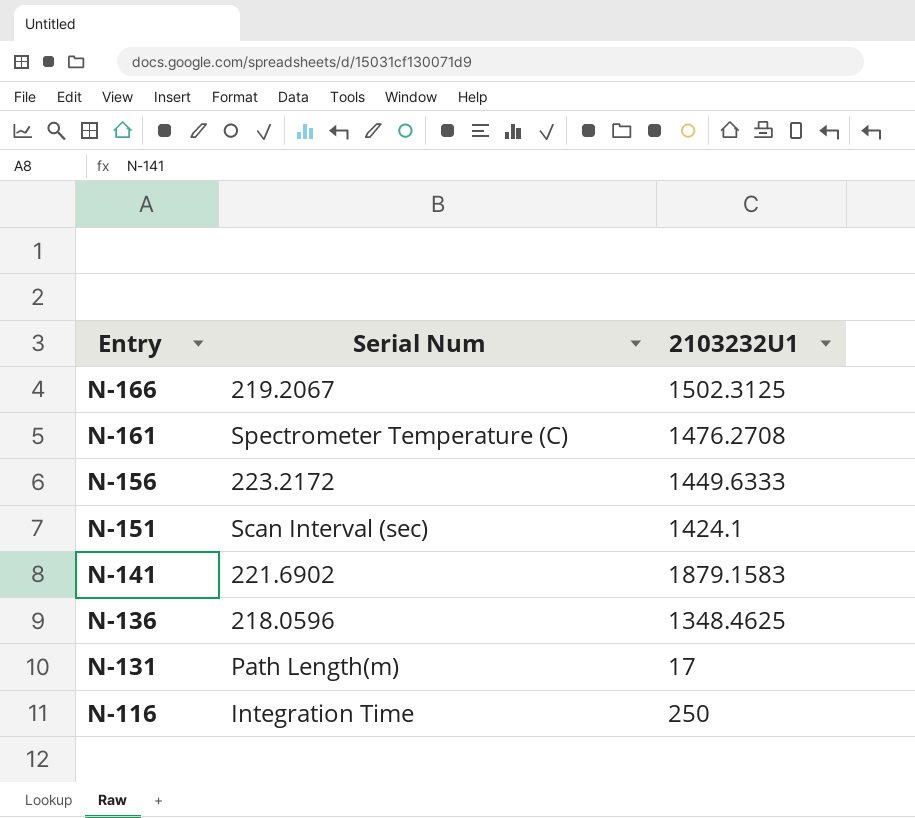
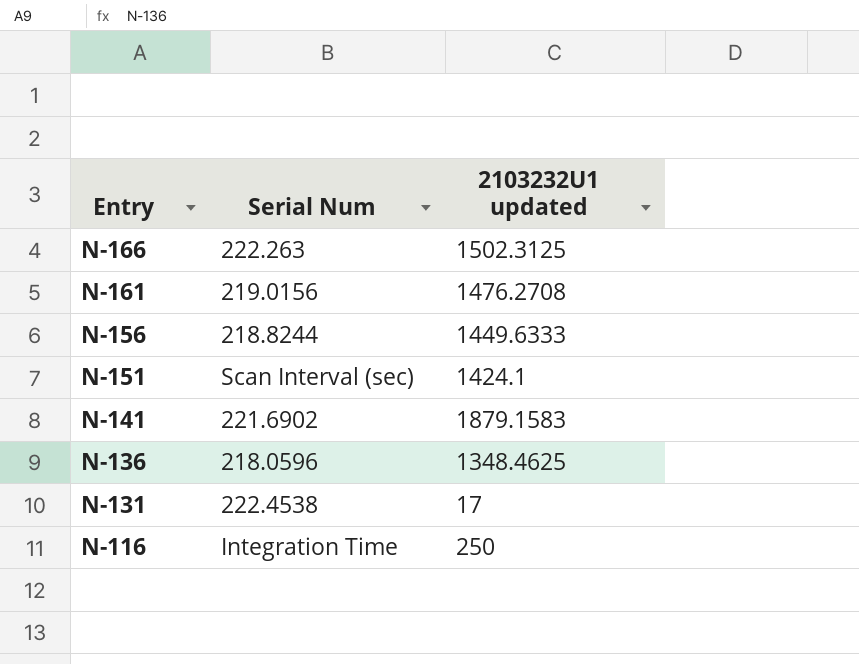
column name: 2103232U1 -> 2103232U1 updated
N-166 | Serial Num: 219.2067 -> 222.263
N-161 | Serial Num: Spectrometer Temperature (C) -> 219.0156
N-156 | Serial Num: 223.2172 -> 218.8244
N-131 | Serial Num: Path Length(m) -> 222.4538

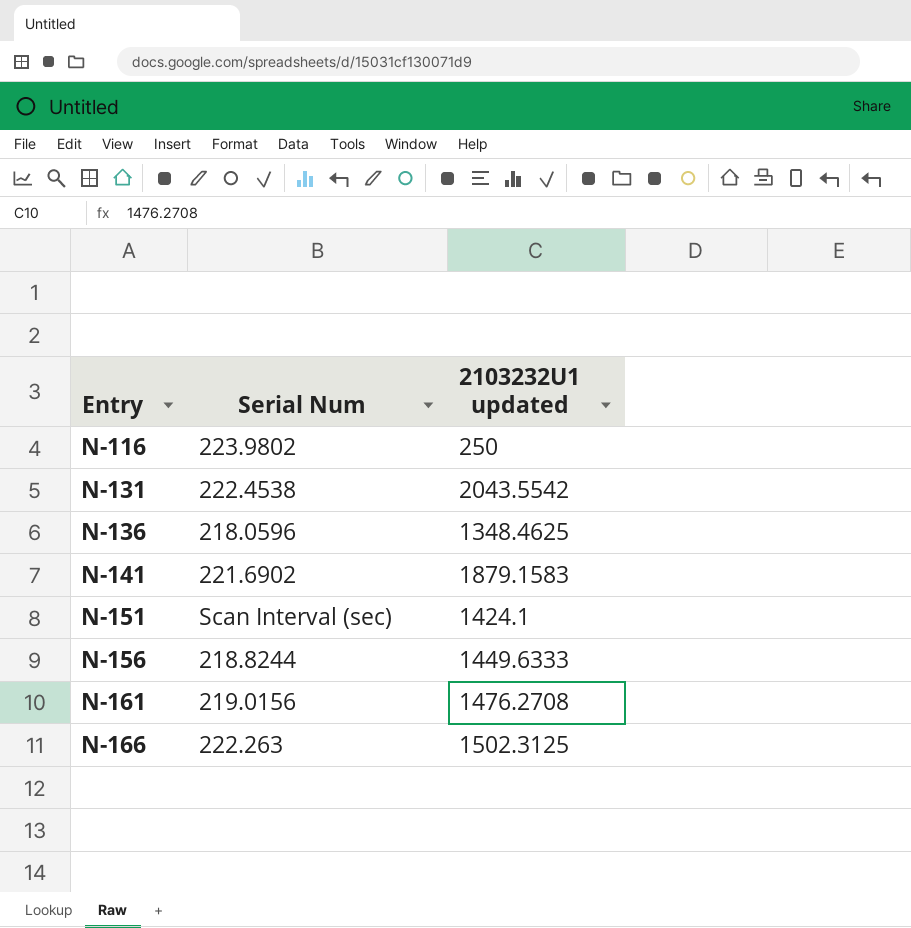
row order: Entry descending -> Entry ascending
N-116 | Serial Num: Integration Time -> 223.9802
N-131 | 2103232U1 updated: 17 -> 2043.5542

